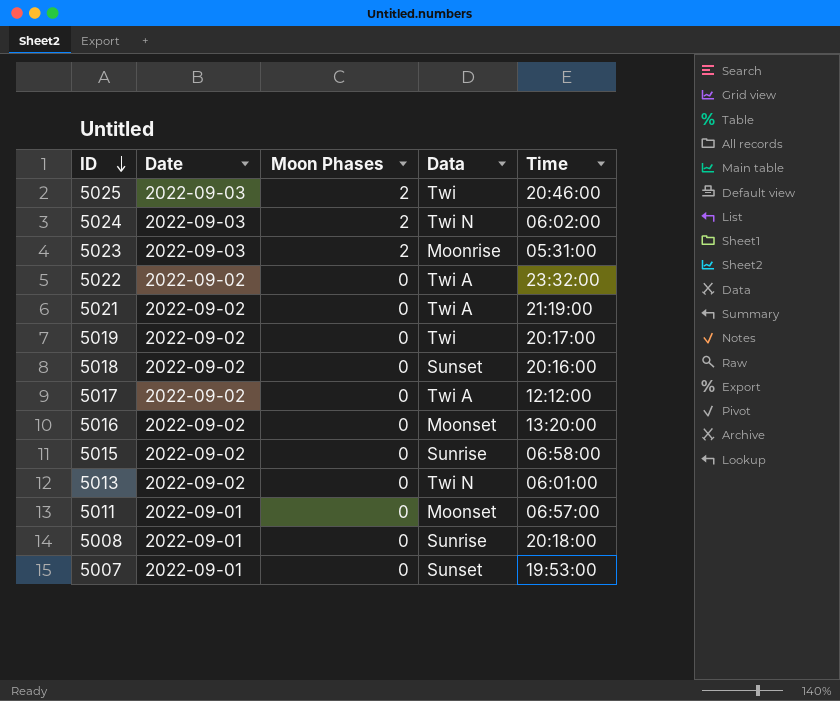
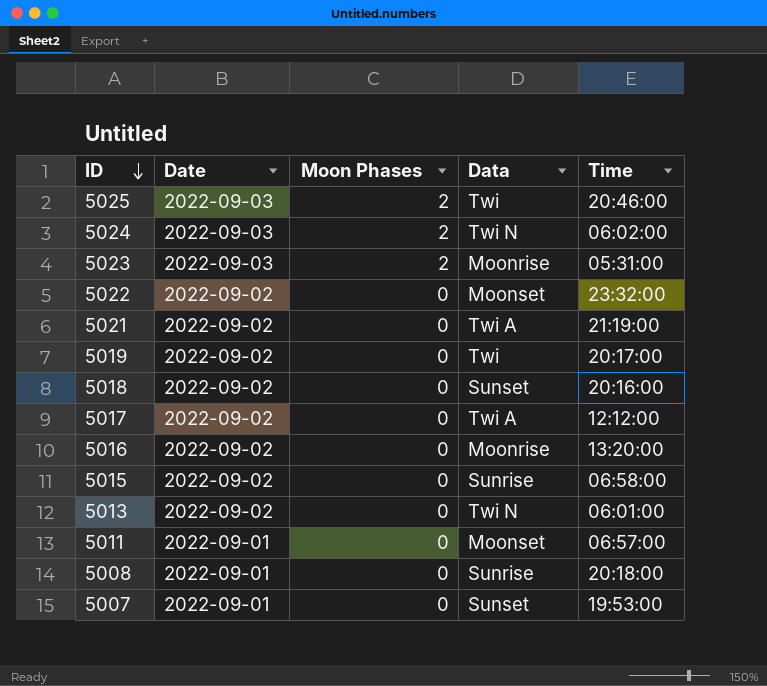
5022 | Data: Twi A -> Moonset
5016 | Data: Moonset -> Moonrise

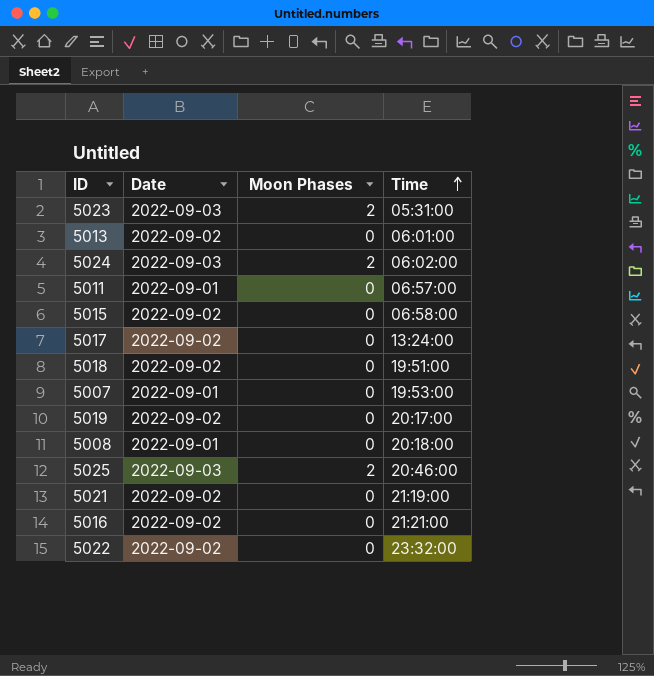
row order: ID descending -> Time ascending
column Data | position: 4 -> none
5017 | Time: 12:12:00 -> 13:24:00
5018 | Time: 20:16:00 -> 19:51:00
5016 | Time: 13:20:00 -> 21:21:00

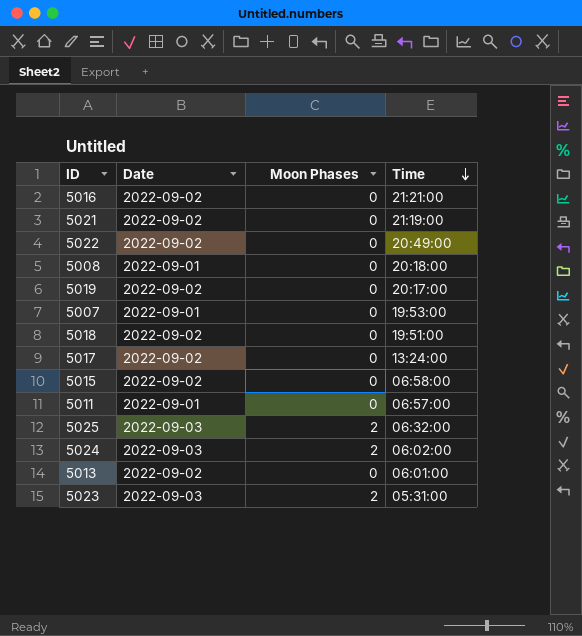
row order: Time ascending -> Time descending
5022 | Time: 23:32:00 -> 20:49:00
5025 | Time: 20:46:00 -> 06:32:00

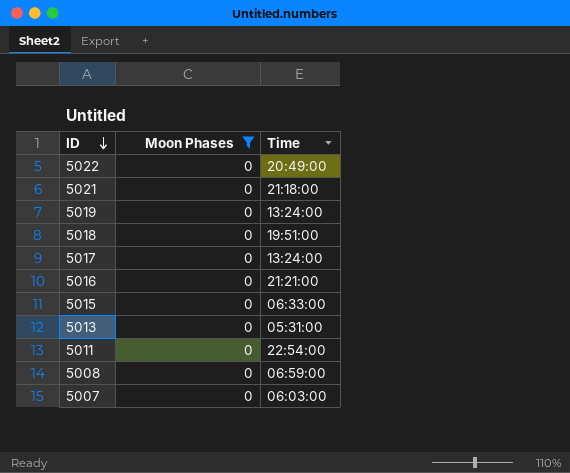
filter: none -> Moon Phases = 0
row order: Time descending -> ID descending
column Date | position: 2 -> none
5021 | Time: 21:19:00 -> 21:18:00
5019 | Time: 20:17:00 -> 13:24:00
5015 | Time: 06:58:00 -> 06:33:00
5013 | Time: 06:01:00 -> 05:31:00
5011 | Time: 06:57:00 -> 22:54:00
5008 | Time: 20:18:00 -> 06:59:00
5007 | Time: 19:53:00 -> 06:03:00

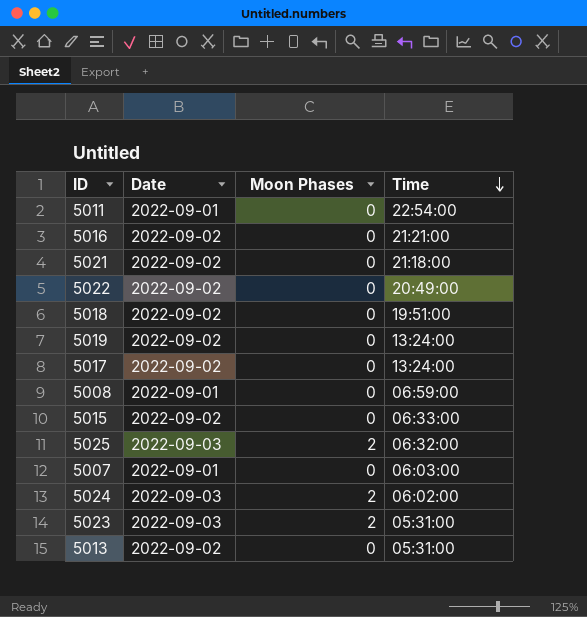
filter: Moon Phases = 0 -> none
row order: ID descending -> Time descending
column Date | position: none -> 2

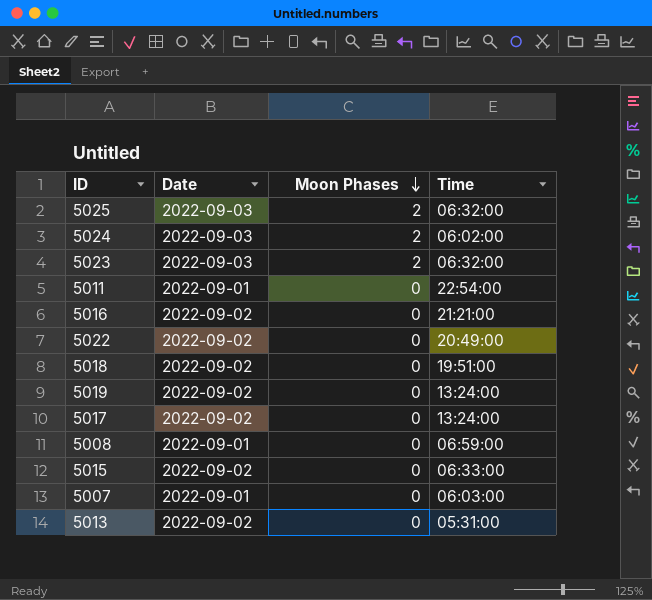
row order: Time descending -> Moon Phases descending
row 5021: 2022-09-02 | 0 | 21:18:00 -> none
5023 | Time: 05:31:00 -> 06:32:00

